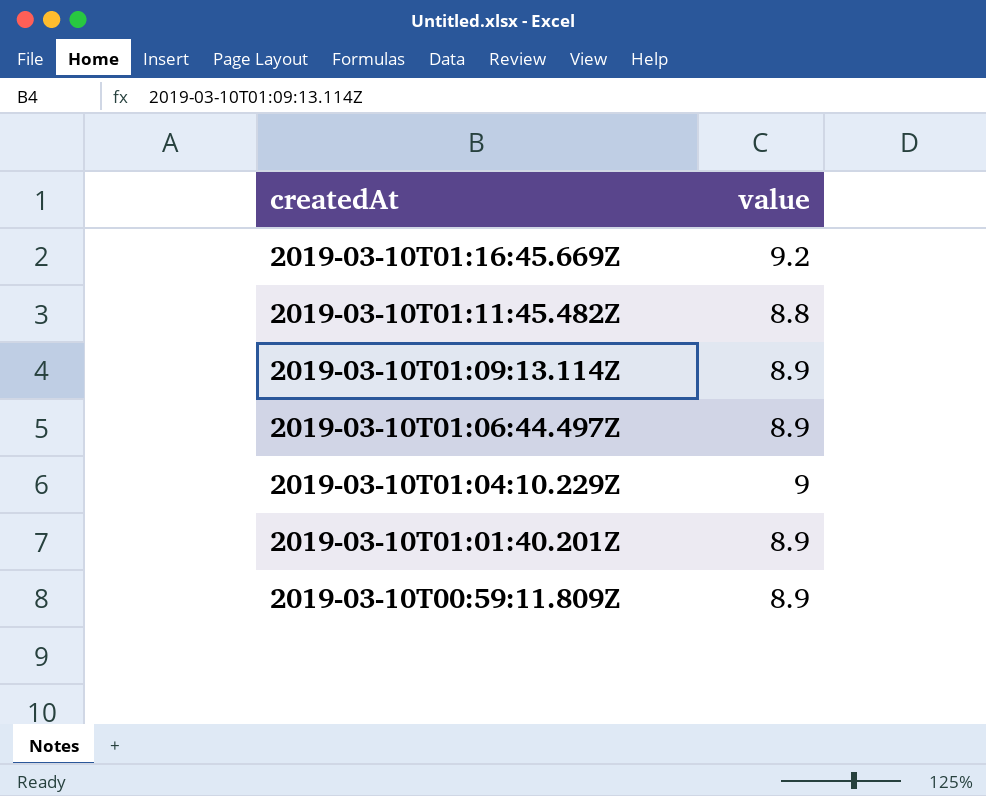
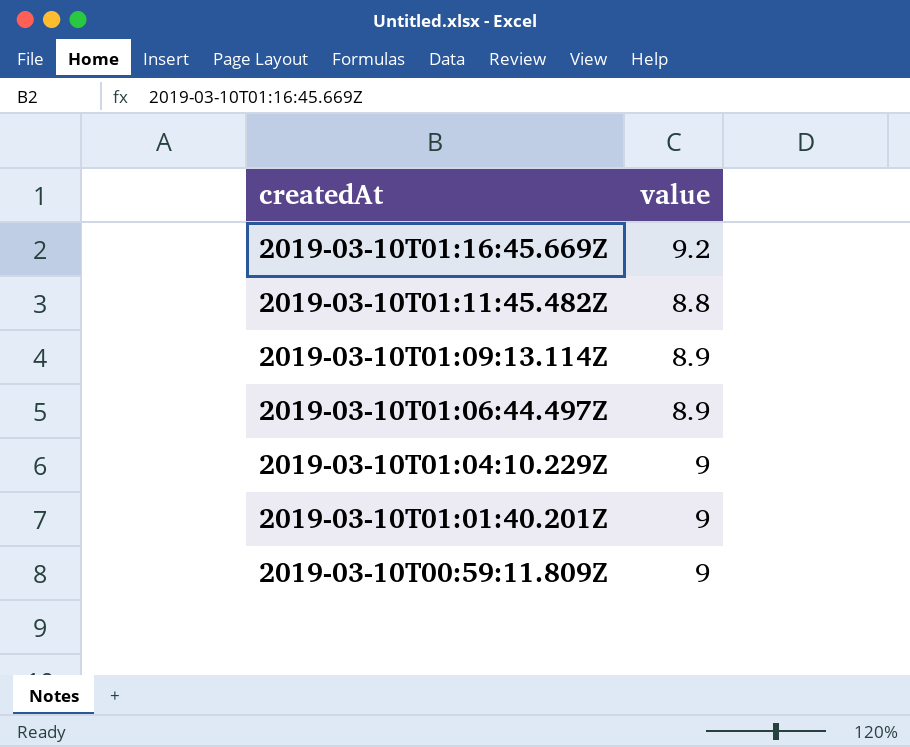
2019-03-10T01:01:40.201Z | value: 8.9 -> 9
2019-03-10T00:59:11.809Z | value: 8.9 -> 9

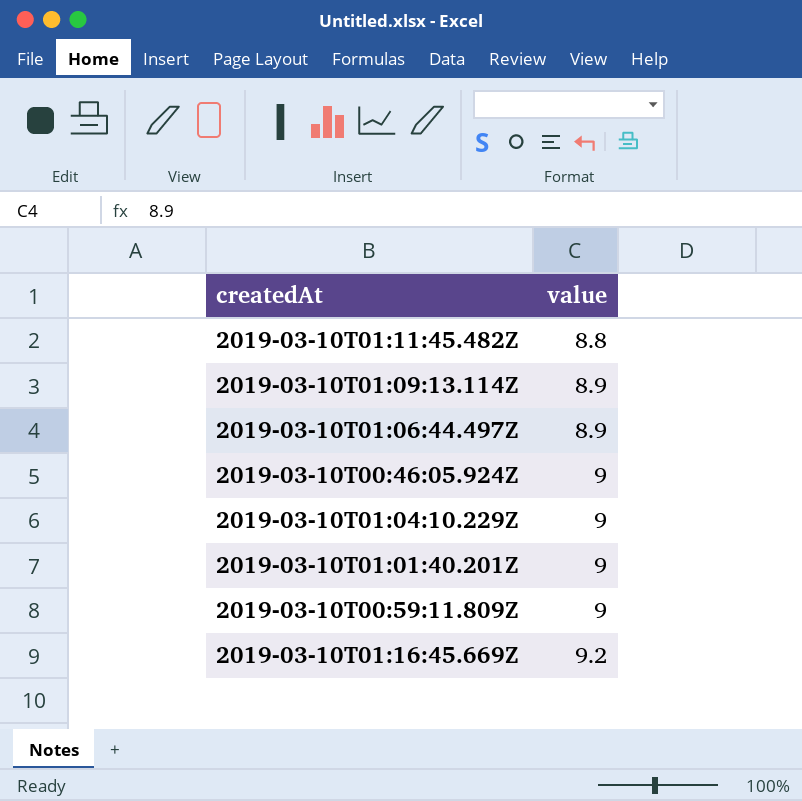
row order: createdAt descending -> value ascending
row 2019-03-10T00:46:05.924Z: none -> 9

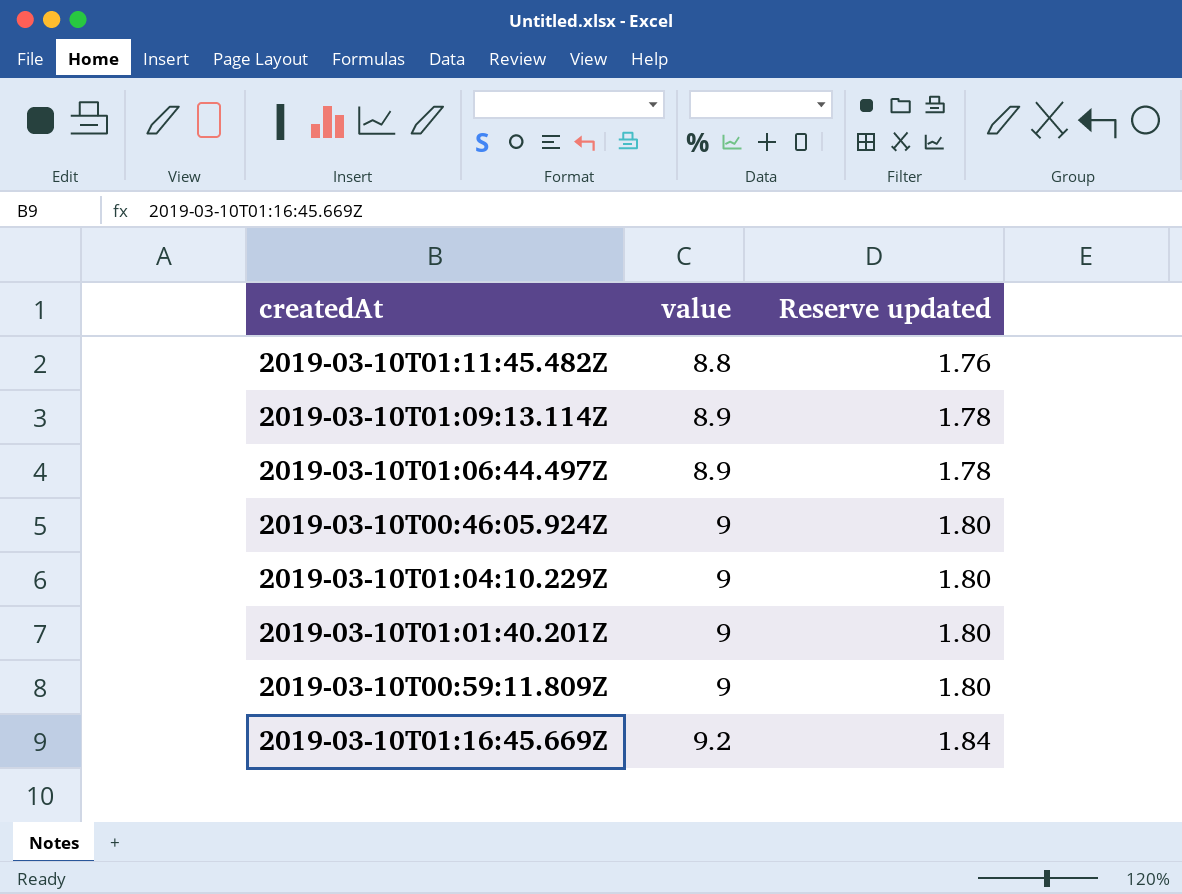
column Reserve updated | formula: none -> [value] * 0.2

